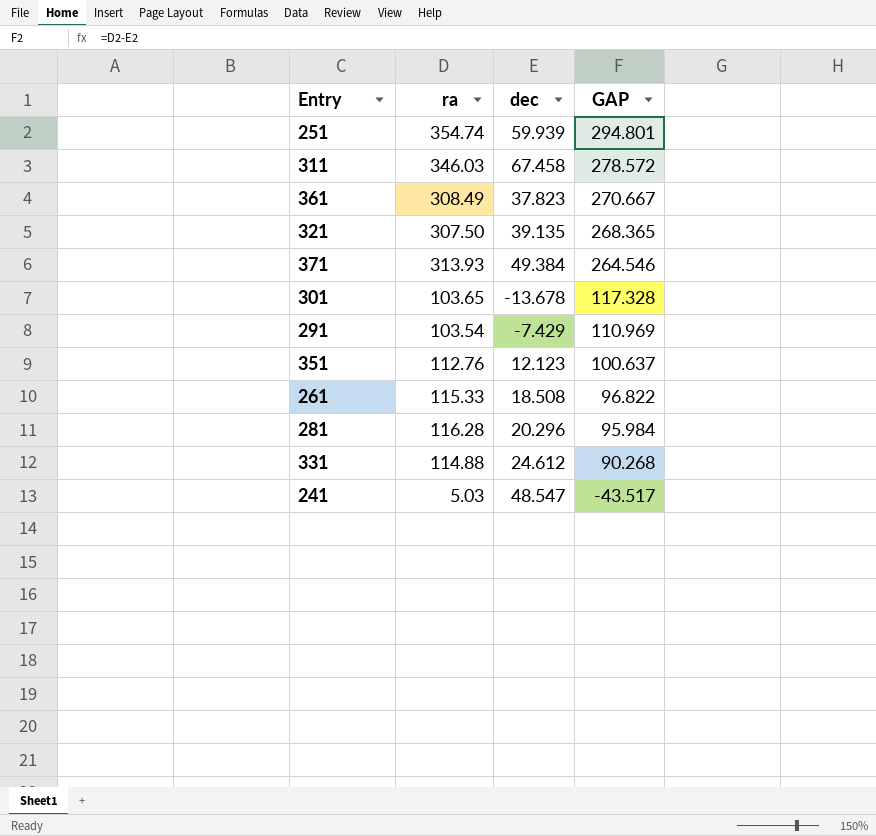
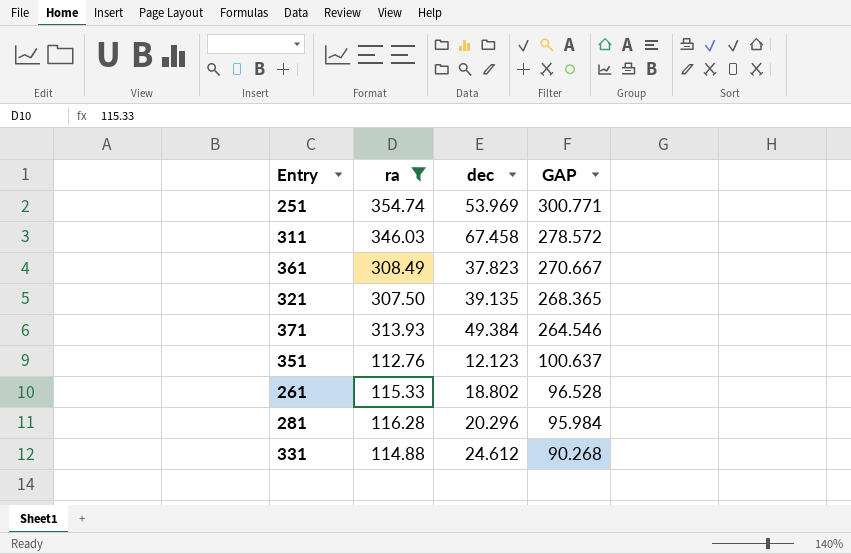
filter: none -> ra >= 112.76
251 | dec: 59.939 -> 53.969
251 | GAP: 294.801 -> 300.771
261 | dec: 18.508 -> 18.802
261 | GAP: 96.822 -> 96.528

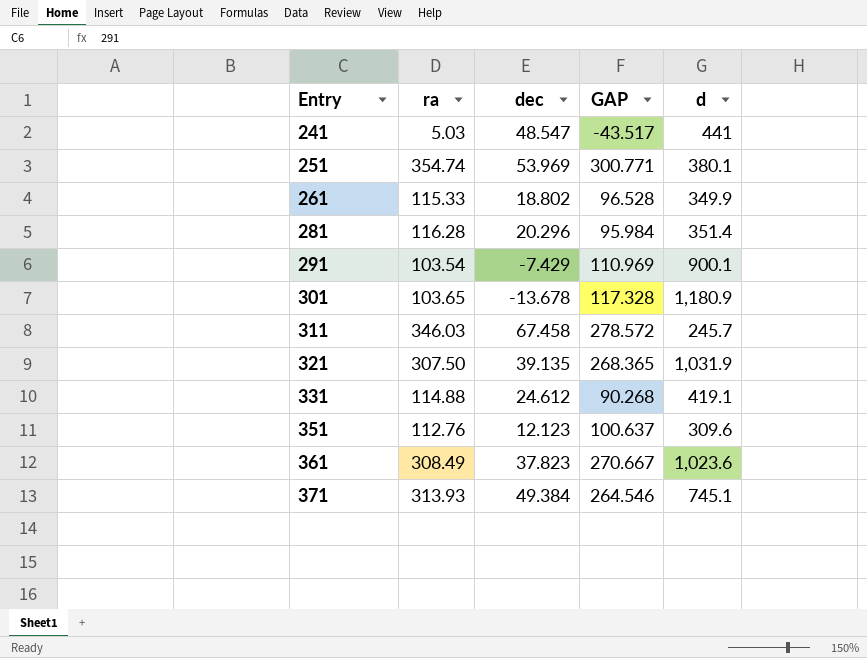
filter: ra >= 112.76 -> none
row order: GAP descending -> Entry ascending
column d | position: none -> 5

